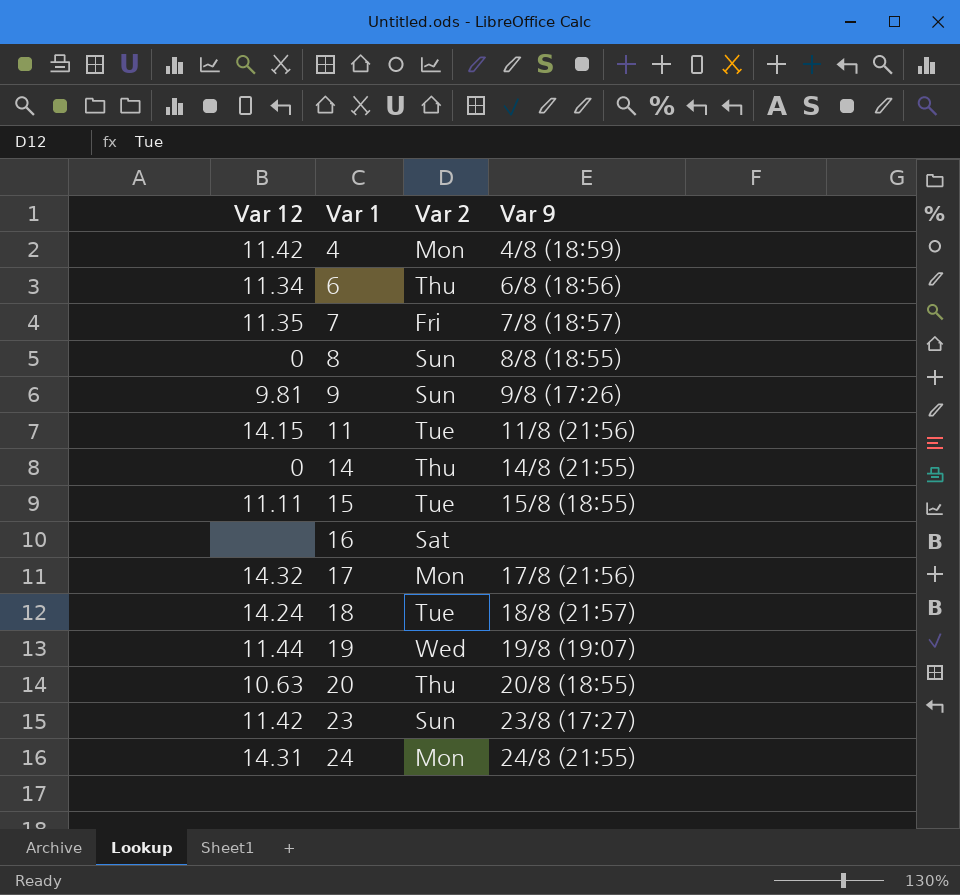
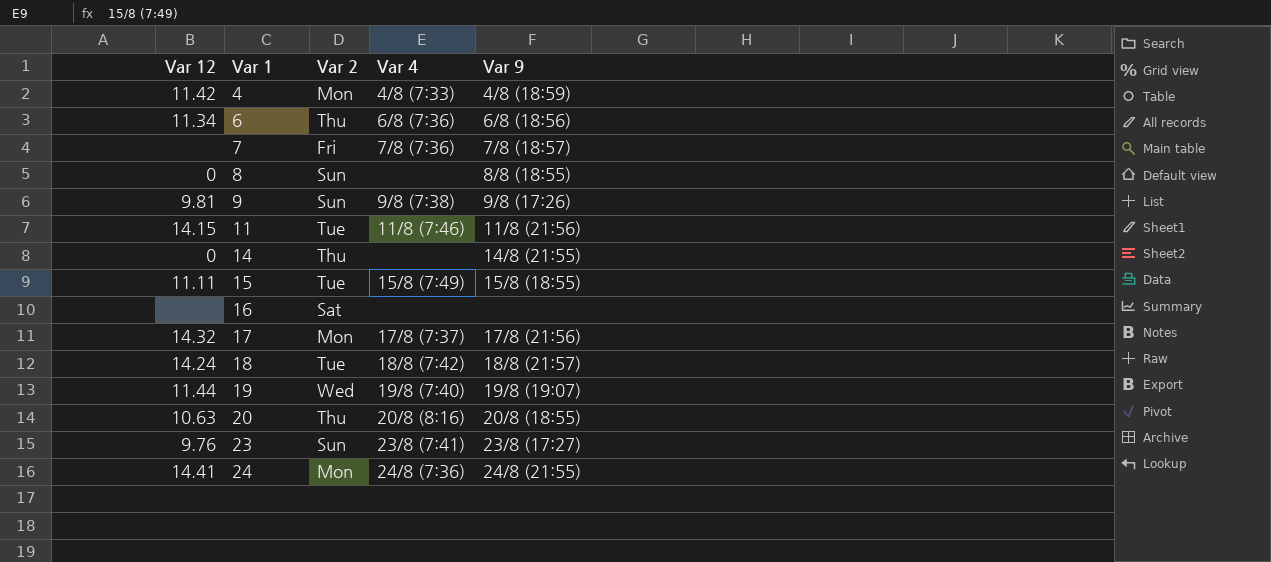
column Var 4 | position: none -> 4
7 | Var 12: 11.35 -> none
23 | Var 12: 11.42 -> 9.76
24 | Var 12: 14.31 -> 14.41

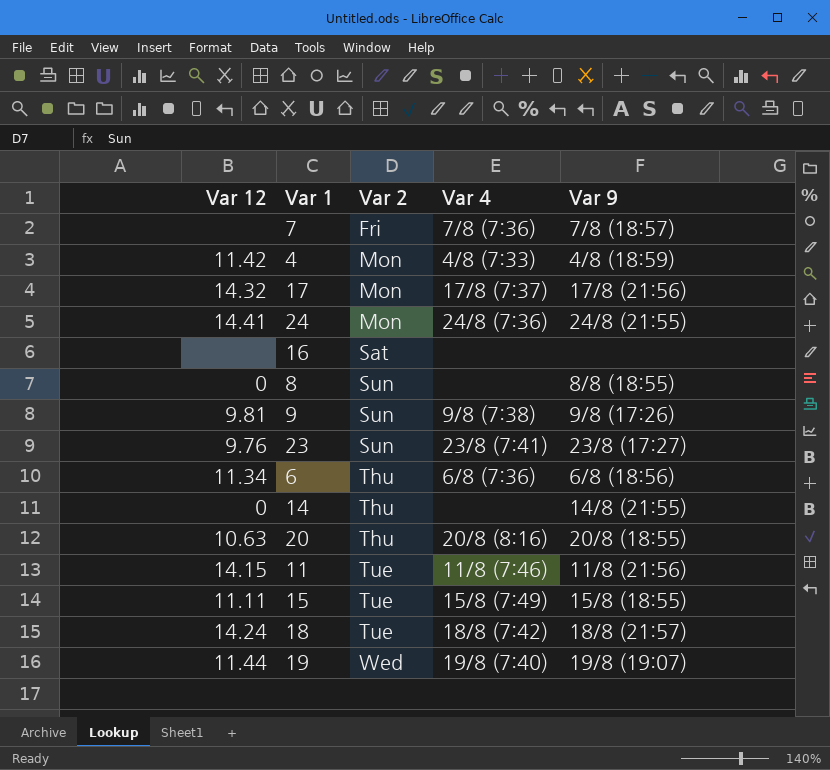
row order: Var 1 ascending -> Var 2 ascending

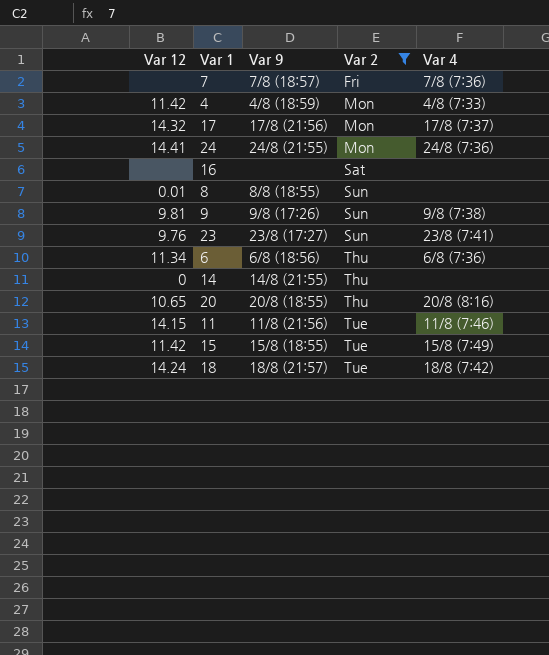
filter: none -> Var 2 != Wed
column Var 9 | position: 5 -> 3
8 | Var 12: 0 -> 0.01
20 | Var 12: 10.63 -> 10.65
15 | Var 12: 11.11 -> 11.42

